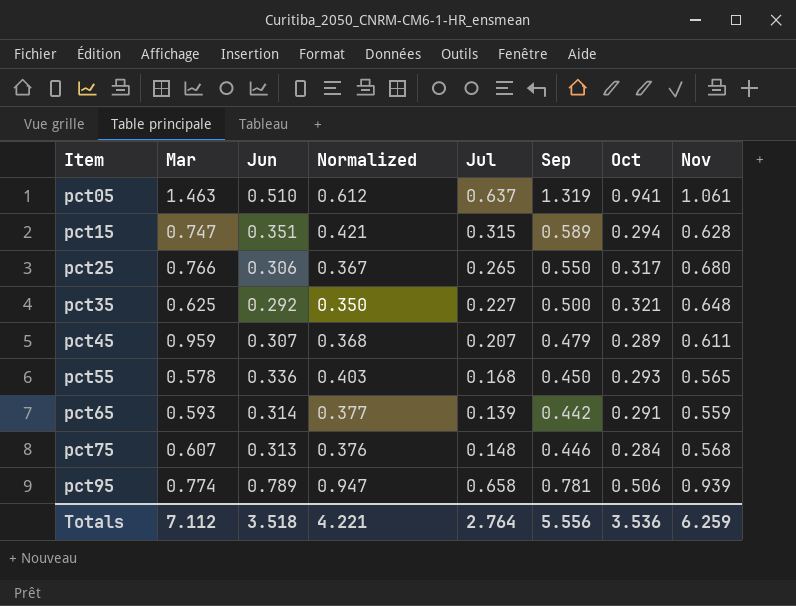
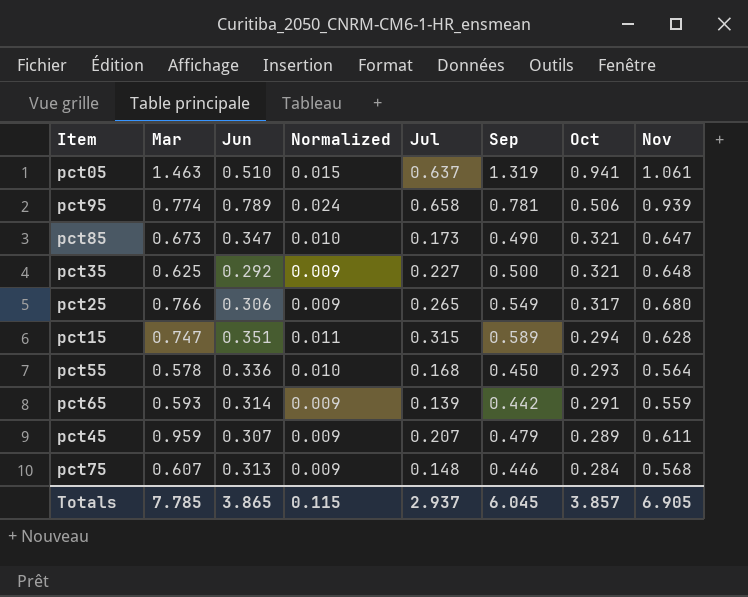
row order: Item ascending -> Oct descending
column Normalized | formula: [Jun] * 1.2 -> [Jun] * 0.03
row pct85: none -> 0.673 | 0.347 | 0.010 | 0.173 | 0.490 | 0.321 | 0.647
pct25 | Sep: 0.550 -> 0.549
pct55 | Nov: 0.565 -> 0.564
Totals | Mar: 7.112 -> 7.785
Totals | Jun: 3.518 -> 3.865
Totals | Normalized: 4.221 -> 0.115
Totals | Jul: 2.764 -> 2.937
Totals | Sep: 5.556 -> 6.045
Totals | Oct: 3.536 -> 3.857
Totals | Nov: 6.259 -> 6.905

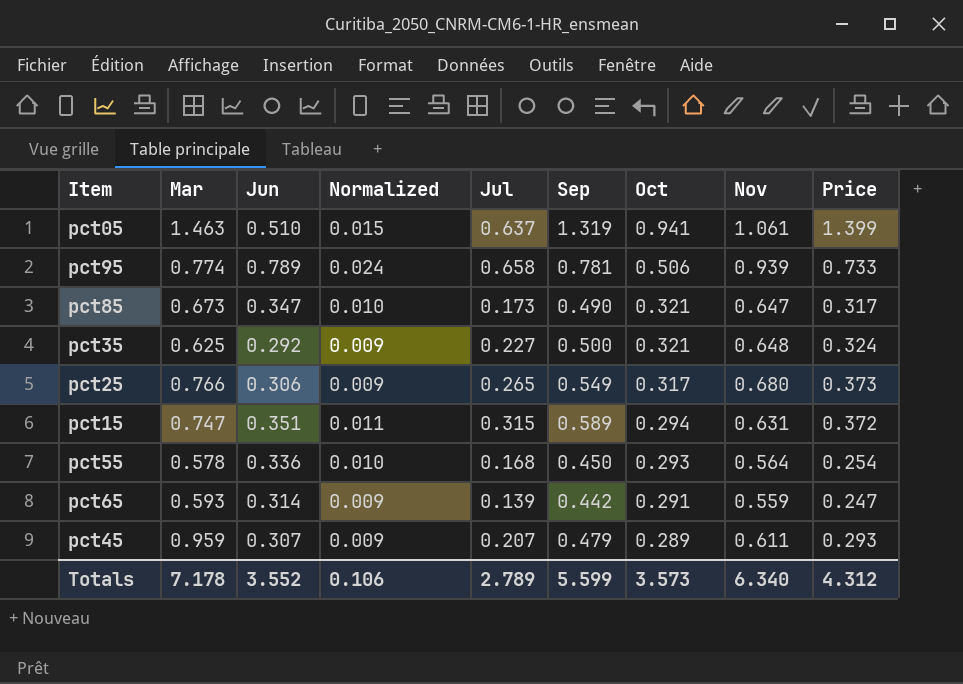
column Price | formula: none -> [Sep] * [Nov]
row pct75: 0.607 | 0.313 | 0.009 | 0.148 | 0.446 | 0.284 | 0.568 -> none
pct15 | Nov: 0.628 -> 0.631
Totals | Mar: 7.785 -> 7.178
Totals | Jun: 3.865 -> 3.552
Totals | Normalized: 0.115 -> 0.106
Totals | Jul: 2.937 -> 2.789
Totals | Sep: 6.045 -> 5.599
Totals | Oct: 3.857 -> 3.573
Totals | Nov: 6.905 -> 6.340

